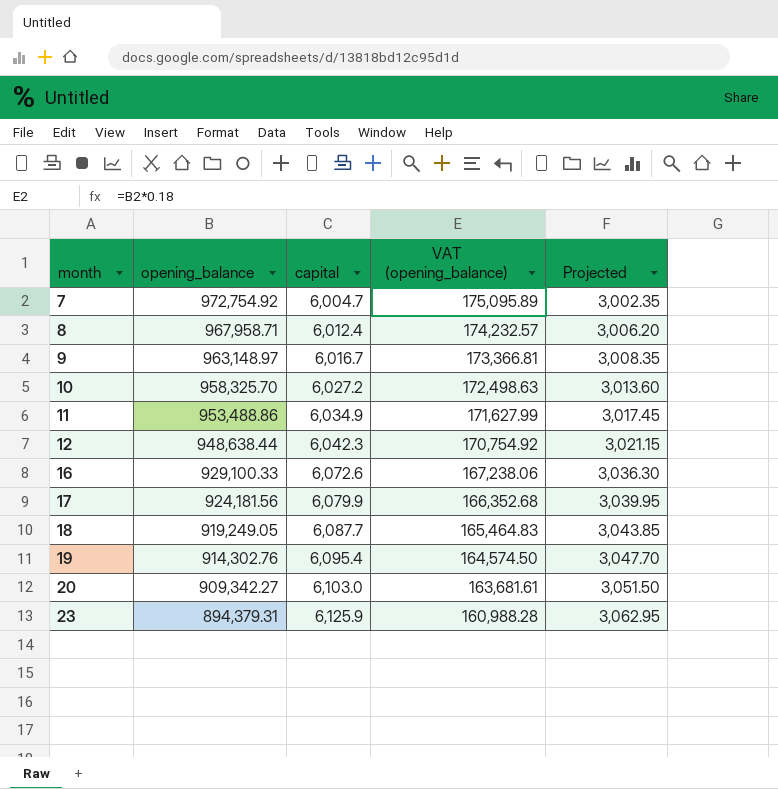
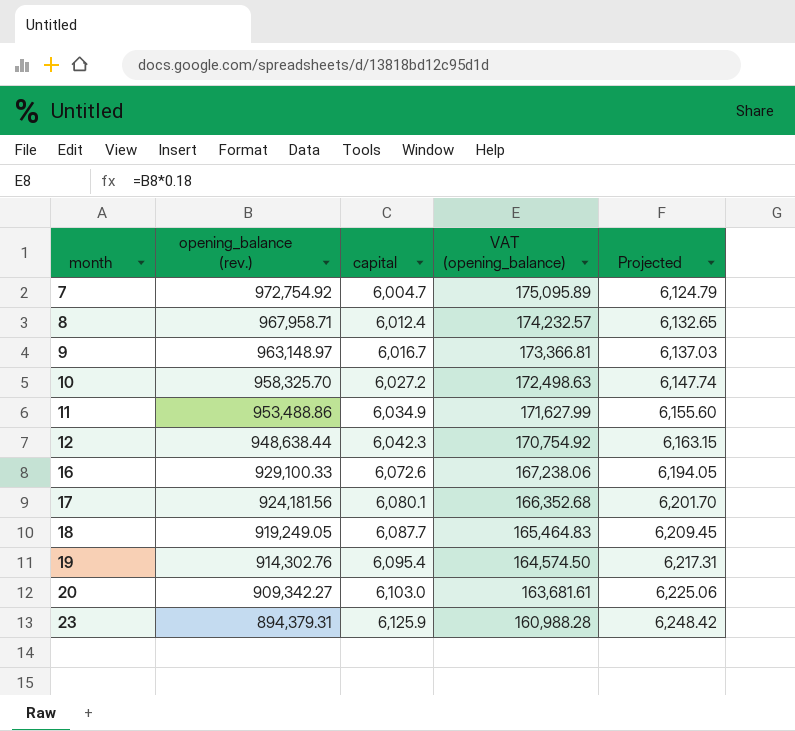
column name: opening_balance -> opening_balance (rev.)
column Projected | formula: [capital] * 0.5 -> [capital] * 1.02
17 | capital: 6,079.9 -> 6,080.1

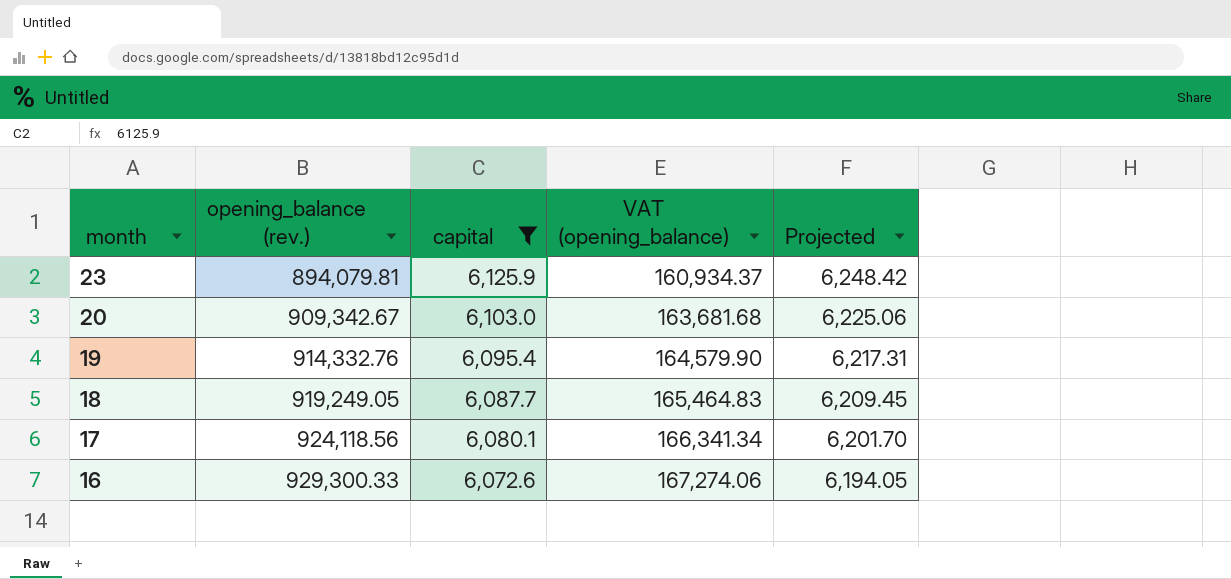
filter: none -> capital >= 6,072.6
row order: month ascending -> month descending
23 | opening_balance (rev.): 894,379.31 -> 894,079.81
23 | VAT (opening_balance): 160,988.28 -> 160,934.37
20 | opening_balance (rev.): 909,342.27 -> 909,342.67
20 | VAT (opening_balance): 163,681.61 -> 163,681.68
19 | opening_balance (rev.): 914,302.76 -> 914,332.76
19 | VAT (opening_balance): 164,574.50 -> 164,579.90
17 | opening_balance (rev.): 924,181.56 -> 924,118.56
17 | VAT (opening_balance): 166,352.68 -> 166,341.34
16 | opening_balance (rev.): 929,100.33 -> 929,300.33
16 | VAT (opening_balance): 167,238.06 -> 167,274.06

